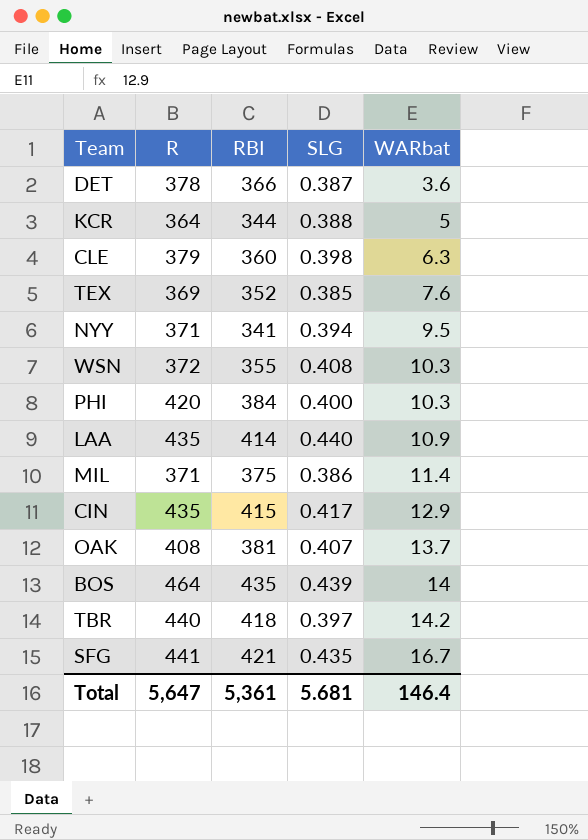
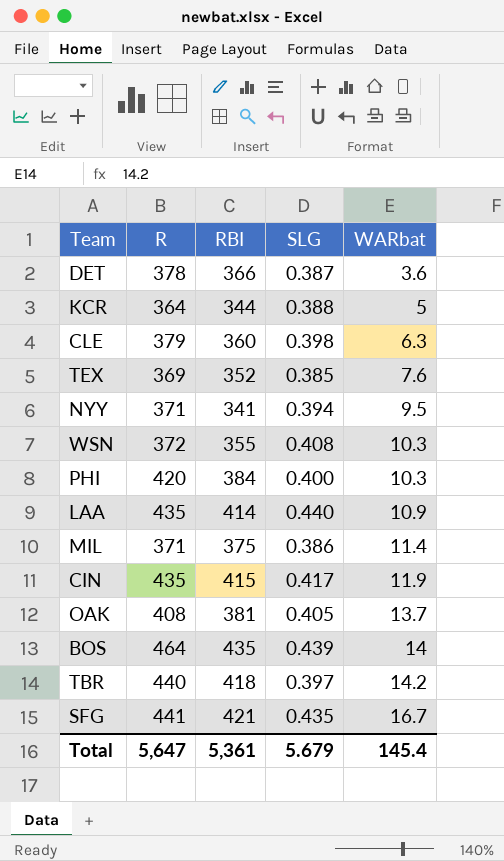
CIN | WARbat: 12.9 -> 11.9
OAK | SLG: 0.407 -> 0.405
Total | SLG: 5.681 -> 5.679
Total | WARbat: 146.4 -> 145.4

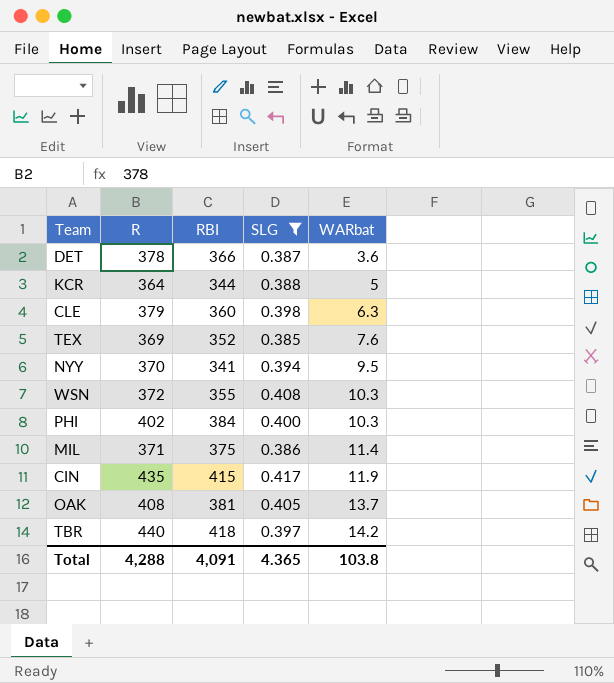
filter: none -> SLG <= 0.417
NYY | R: 371 -> 370
PHI | R: 420 -> 402
Total | R: 5,647 -> 4,288
Total | RBI: 5,361 -> 4,091
Total | SLG: 5.679 -> 4.365
Total | WARbat: 145.4 -> 103.8

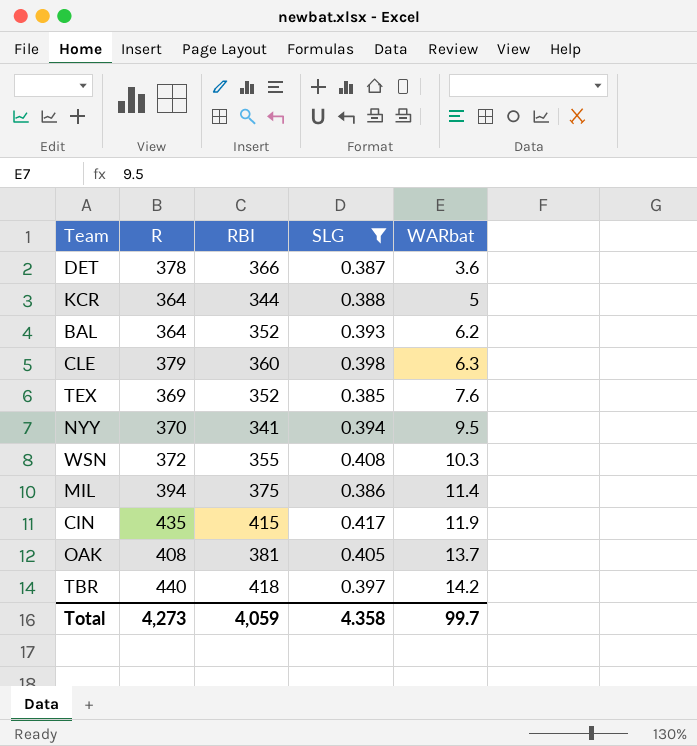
row PHI: 402 | 384 | 0.400 | 10.3 -> none
row BAL: none -> 364 | 352 | 0.393 | 6.2
MIL | R: 371 -> 394
Total | R: 4,288 -> 4,273
Total | RBI: 4,091 -> 4,059
Total | SLG: 4.365 -> 4.358
Total | WARbat: 103.8 -> 99.7

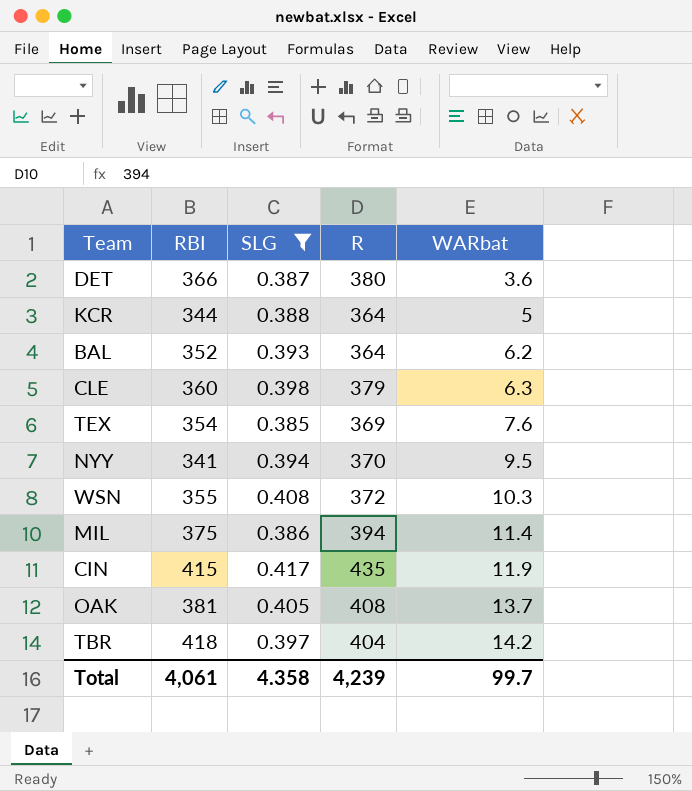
column R | position: 2 -> 4
DET | R: 378 -> 380
TEX | RBI: 352 -> 354
TBR | R: 440 -> 404
Total | RBI: 4,059 -> 4,061
Total | R: 4,273 -> 4,239

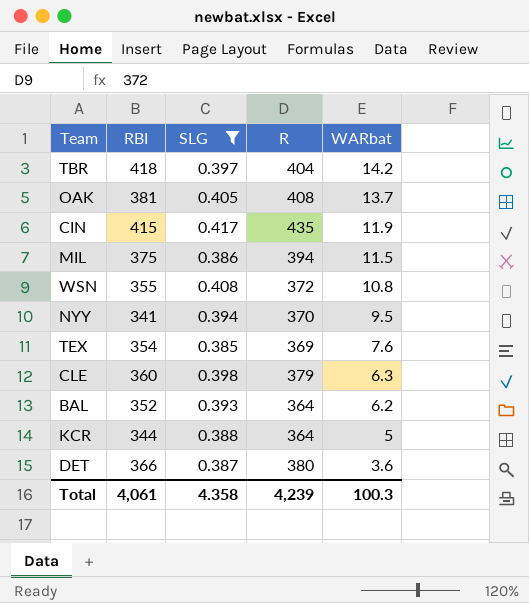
row order: WARbat ascending -> WARbat descending
MIL | WARbat: 11.4 -> 11.5
WSN | WARbat: 10.3 -> 10.8
Total | WARbat: 99.7 -> 100.3

